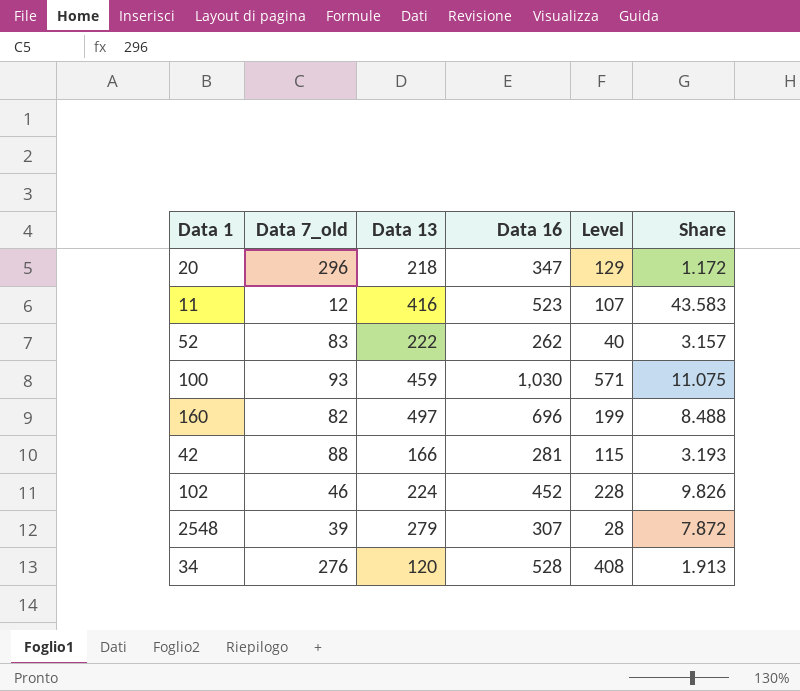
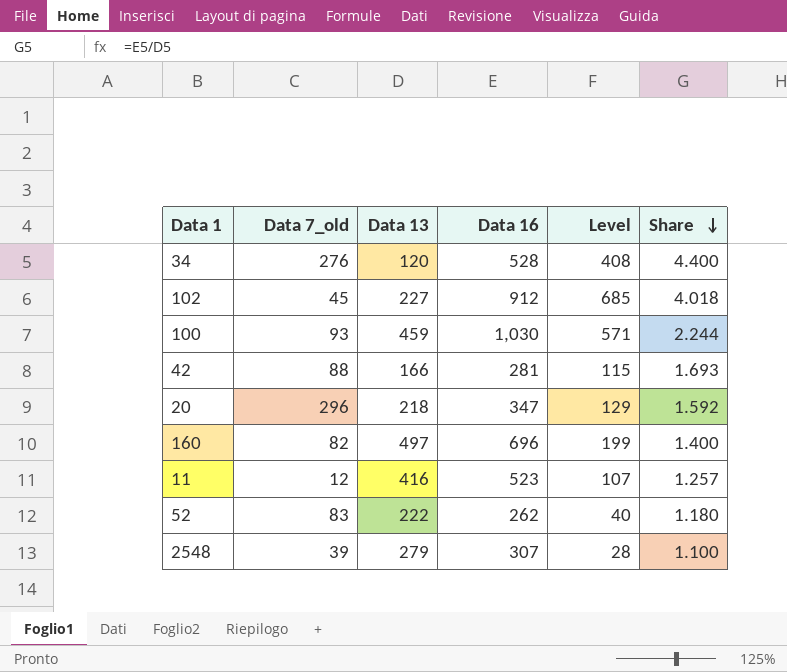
row order: none -> Share descending
column Share | formula: [Data 16] / [Data 7_old] -> [Data 16] / [Data 13]
102 | Data 7_old: 46 -> 45
102 | Data 13: 224 -> 227
102 | Data 16: 452 -> 912
102 | Level: 228 -> 685

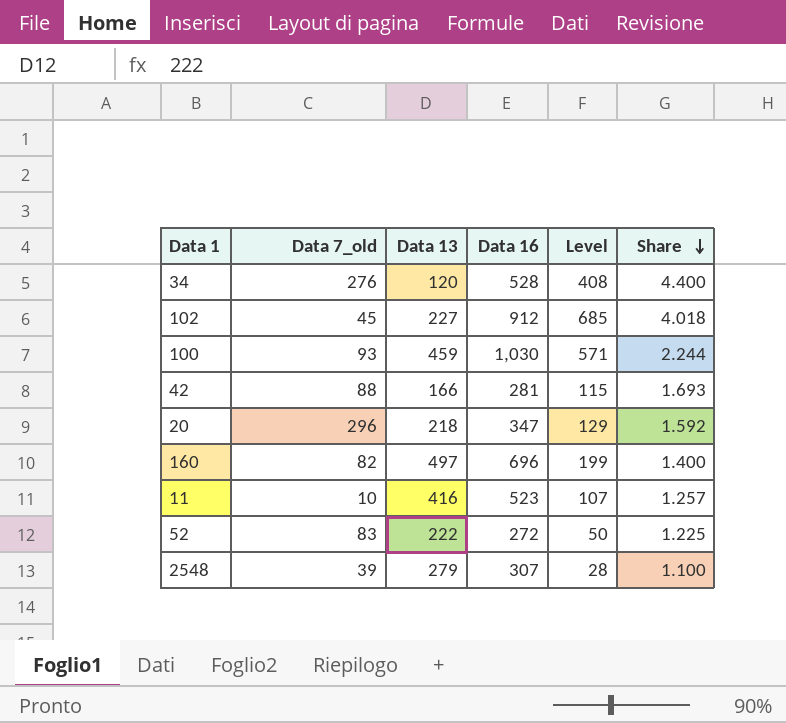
11 | Data 7_old: 12 -> 10
52 | Data 16: 262 -> 272
52 | Level: 40 -> 50
52 | Share: 1.180 -> 1.225

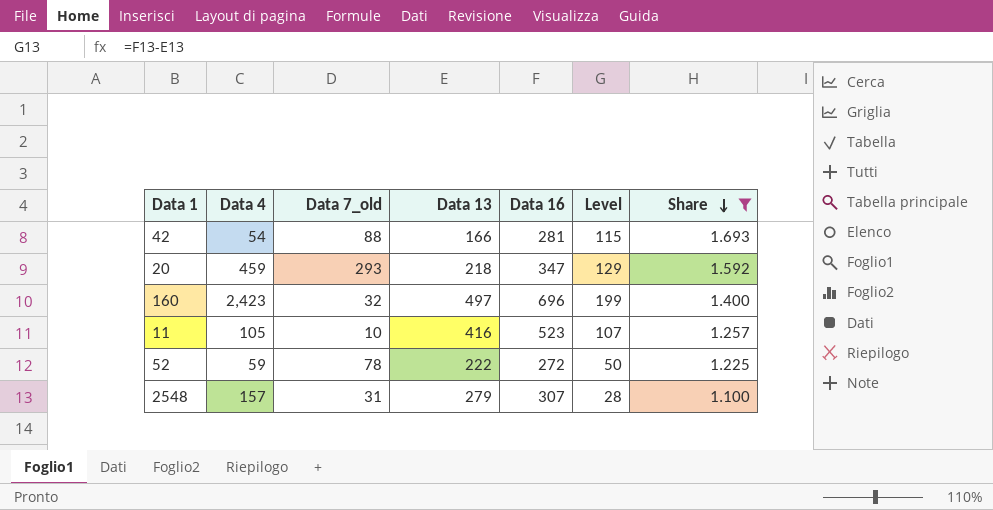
filter: none -> Share <= 1.693
column Data 4 | position: none -> 2
20 | Data 7_old: 296 -> 293
160 | Data 7_old: 82 -> 32
52 | Data 7_old: 83 -> 78
2548 | Data 7_old: 39 -> 31

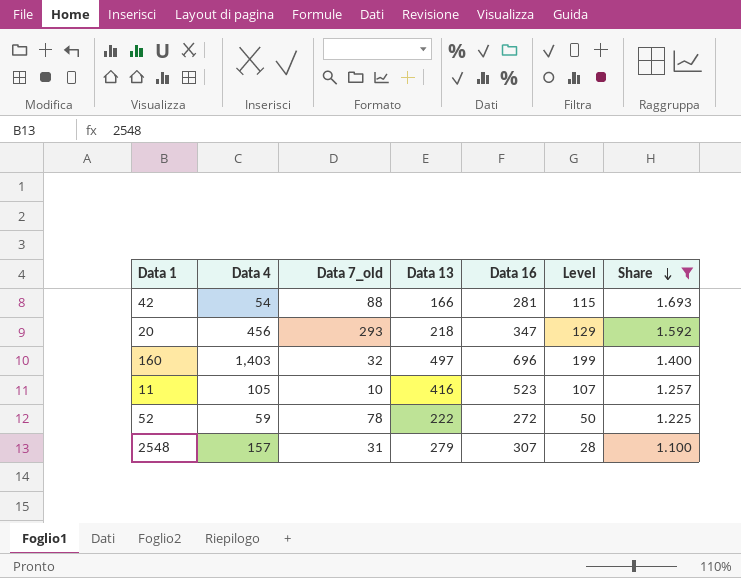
20 | Data 4: 459 -> 456
160 | Data 4: 2,423 -> 1,403

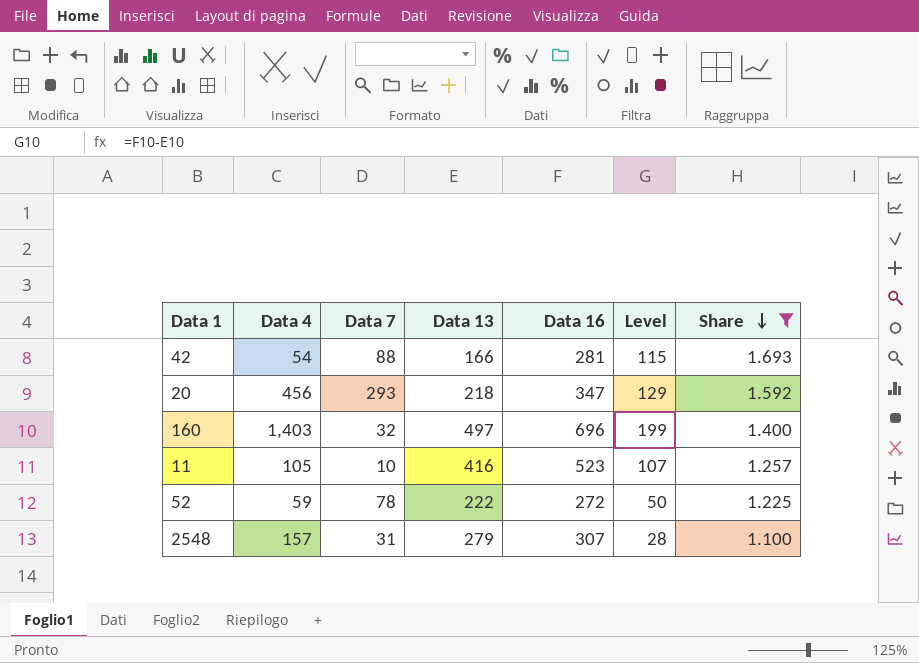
column name: Data 7_old -> Data 7

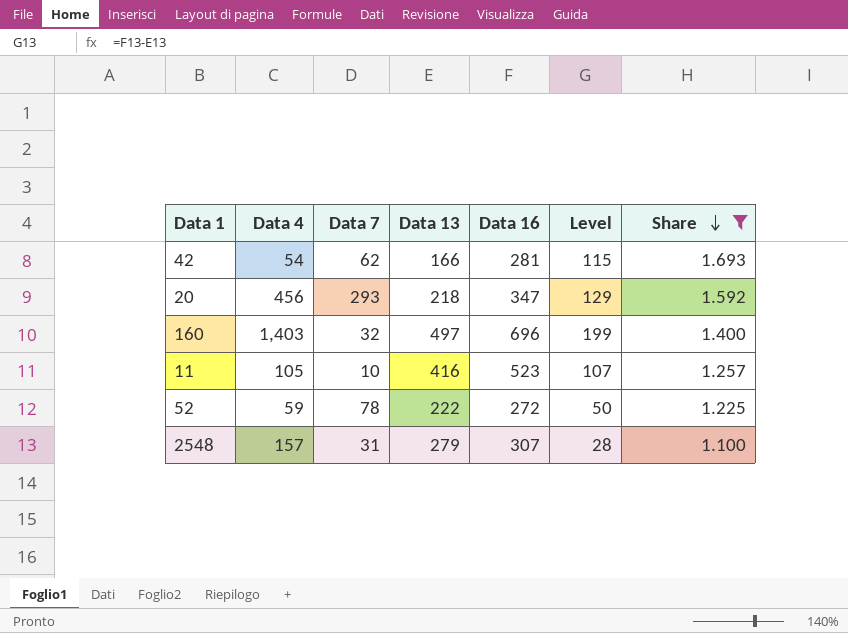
42 | Data 7: 88 -> 62

